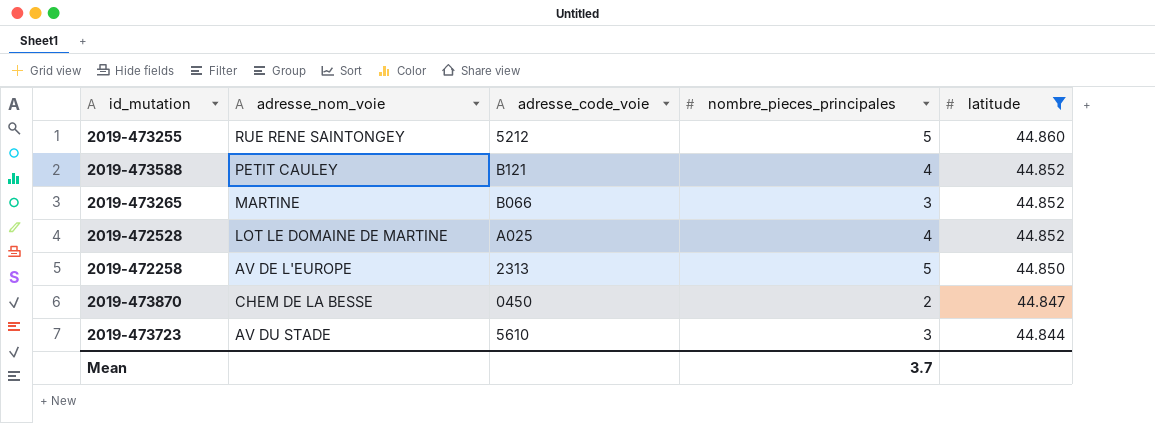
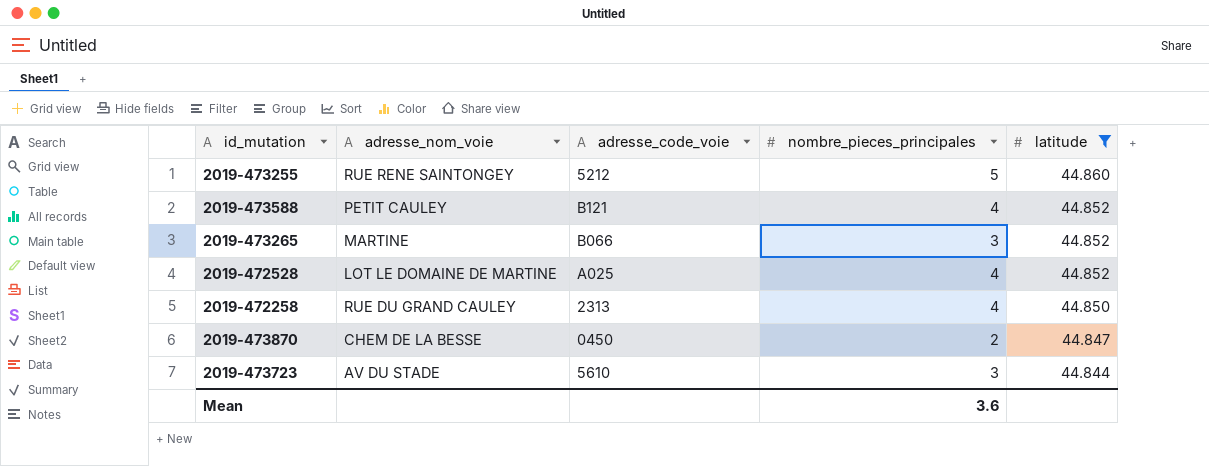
2019-472258 | adresse_nom_voie: AV DE L'EUROPE -> RUE DU GRAND CAULEY
2019-472258 | nombre_pieces_principales: 5 -> 4
Mean | nombre_pieces_principales: 3.7 -> 3.6

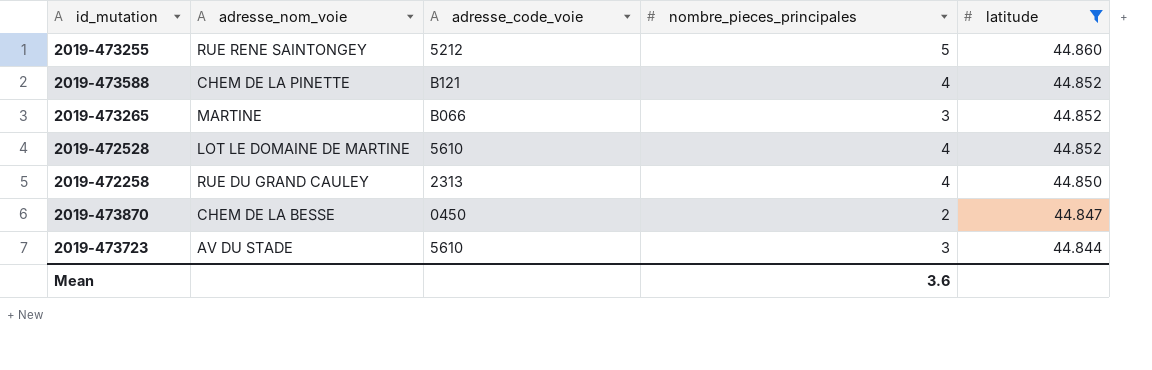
2019-473588 | adresse_nom_voie: PETIT CAULEY -> CHEM DE LA PINETTE
2019-472528 | adresse_code_voie: A025 -> 5610

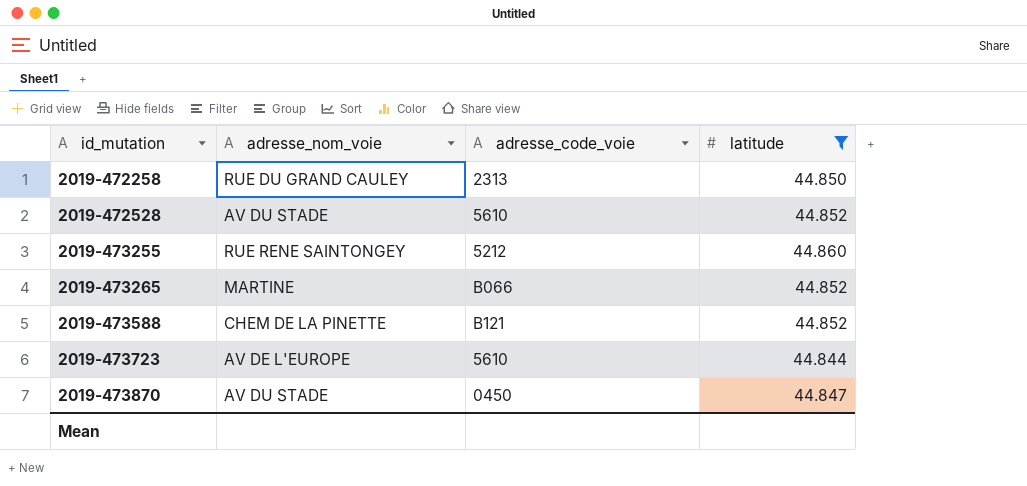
row order: latitude descending -> id_mutation ascending
column nombre_pieces_principales | position: 4 -> none
2019-472528 | adresse_nom_voie: LOT LE DOMAINE DE MARTINE -> AV DU STADE
2019-473723 | adresse_nom_voie: AV DU STADE -> AV DE L'EUROPE
2019-473870 | adresse_nom_voie: CHEM DE LA BESSE -> AV DU STADE

